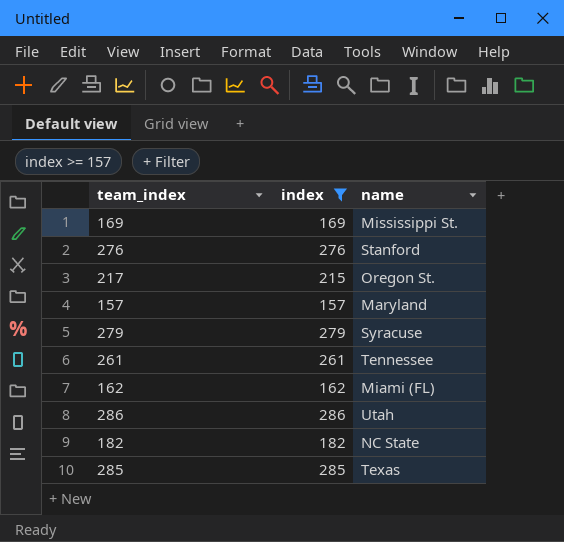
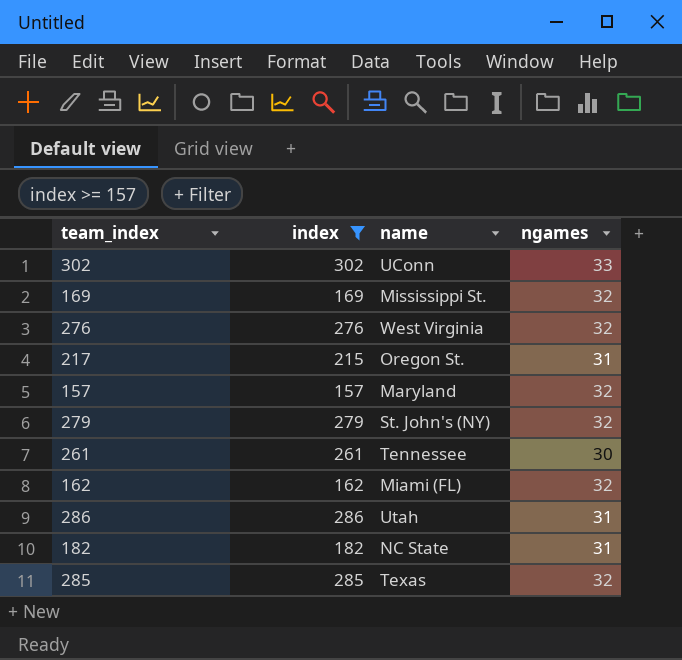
column ngames | position: none -> 4
row 302: none -> 302 | UConn | 33
276 | name: Stanford -> West Virginia
279 | name: Syracuse -> St. John's (NY)

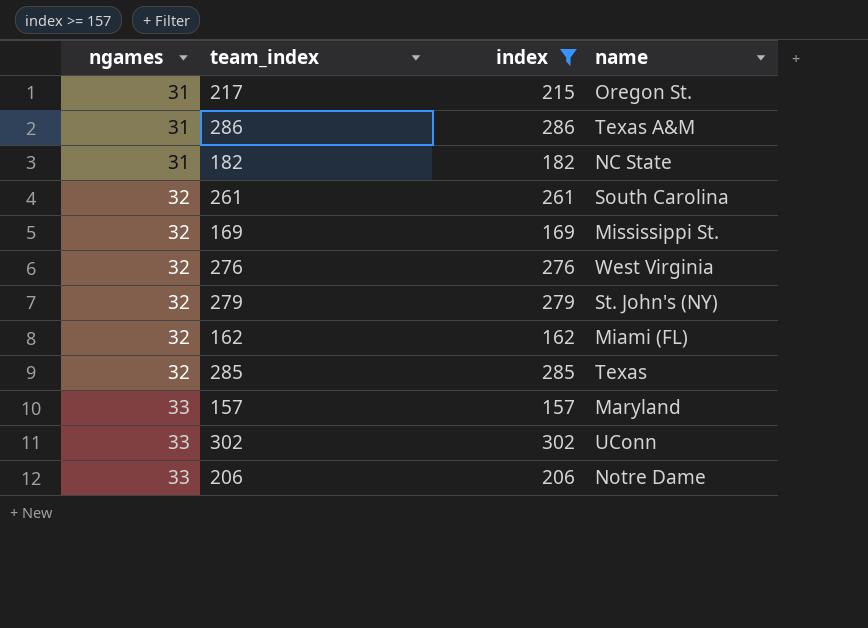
row order: none -> ngames ascending
column ngames | position: 4 -> 1
286 | name: Utah -> Texas A&M
261 | ngames: 30 -> 32
261 | name: Tennessee -> South Carolina
157 | ngames: 32 -> 33
row 206: none -> 33 | 206 | Notre Dame

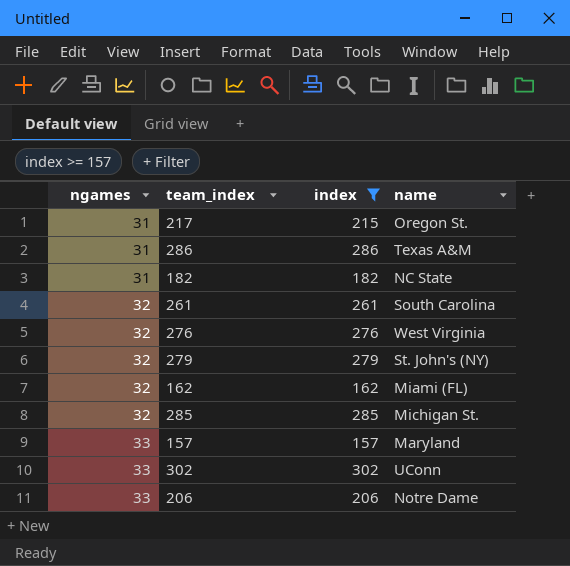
row 169: 32 | 169 | Mississippi St. -> none
285 | name: Texas -> Michigan St.

